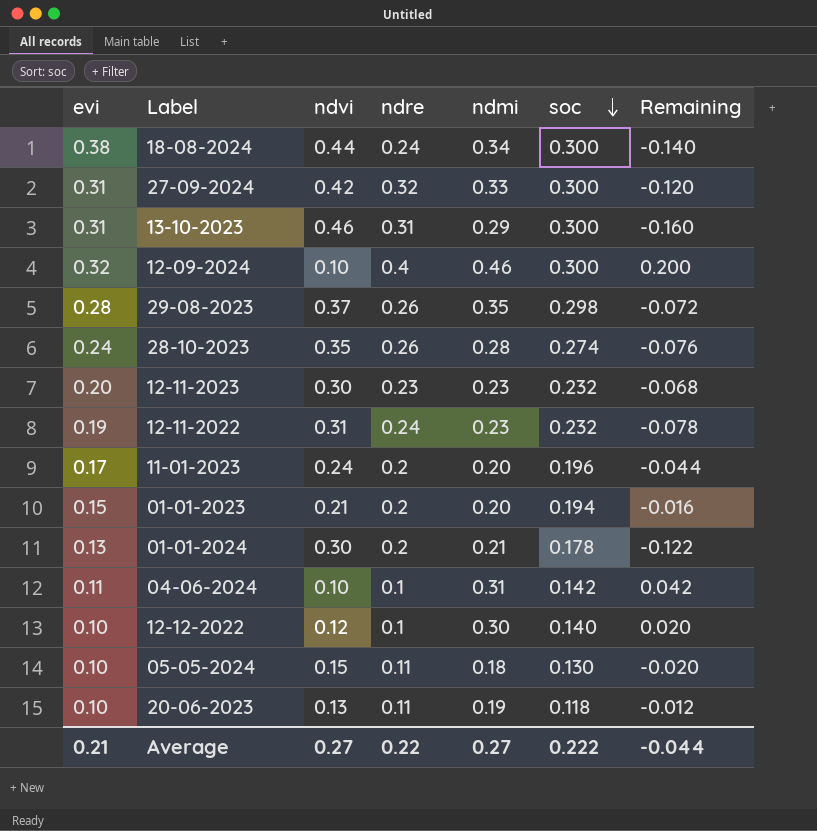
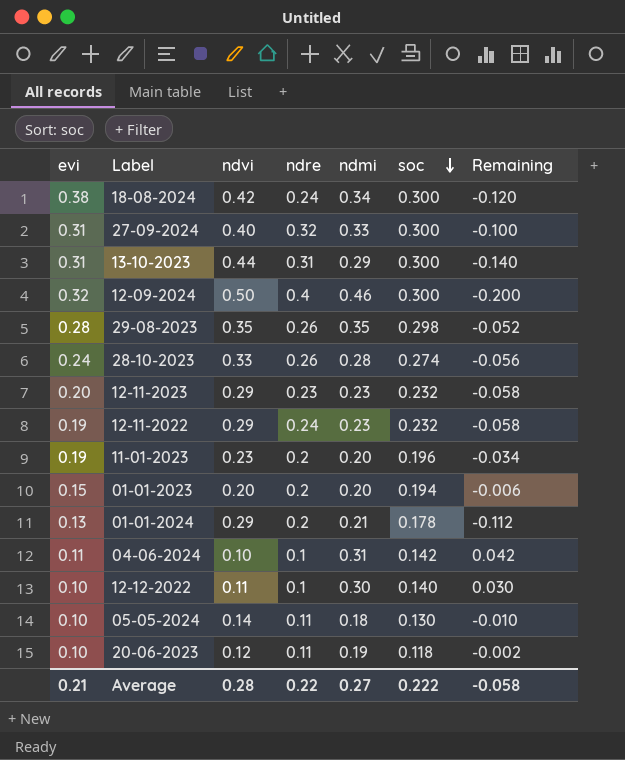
18-08-2024 | ndvi: 0.44 -> 0.42
18-08-2024 | Remaining: -0.140 -> -0.120
27-09-2024 | ndvi: 0.42 -> 0.40
27-09-2024 | Remaining: -0.120 -> -0.100
13-10-2023 | ndvi: 0.46 -> 0.44
13-10-2023 | Remaining: -0.160 -> -0.140
12-09-2024 | ndvi: 0.10 -> 0.50
12-09-2024 | Remaining: 0.200 -> -0.200
29-08-2023 | ndvi: 0.37 -> 0.35
29-08-2023 | Remaining: -0.072 -> -0.052
28-10-2023 | ndvi: 0.35 -> 0.33
28-10-2023 | Remaining: -0.076 -> -0.056
12-11-2023 | ndvi: 0.30 -> 0.29
12-11-2023 | Remaining: -0.068 -> -0.058
12-11-2022 | ndvi: 0.31 -> 0.29
12-11-2022 | Remaining: -0.078 -> -0.058
11-01-2023 | evi: 0.17 -> 0.19
11-01-2023 | ndvi: 0.24 -> 0.23
11-01-2023 | Remaining: -0.044 -> -0.034
01-01-2023 | ndvi: 0.21 -> 0.20
01-01-2023 | Remaining: -0.016 -> -0.006
01-01-2024 | ndvi: 0.30 -> 0.29
01-01-2024 | Remaining: -0.122 -> -0.112
12-12-2022 | ndvi: 0.12 -> 0.11
12-12-2022 | Remaining: 0.020 -> 0.030
05-05-2024 | ndvi: 0.15 -> 0.14
05-05-2024 | Remaining: -0.020 -> -0.010
20-06-2023 | ndvi: 0.13 -> 0.12
20-06-2023 | Remaining: -0.012 -> -0.002
Average | ndvi: 0.27 -> 0.28
Average | Remaining: -0.044 -> -0.058

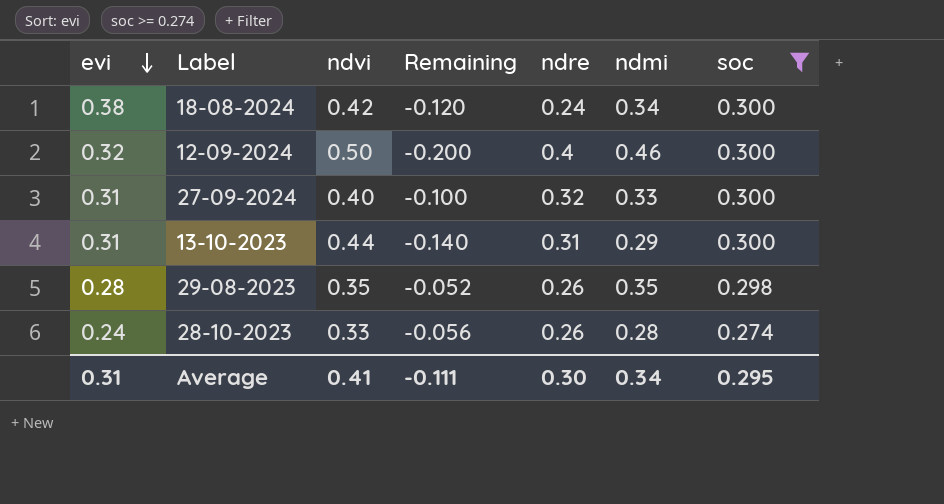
filter: none -> soc >= 0.274
row order: soc descending -> evi descending
column Remaining | position: 7 -> 4
Average | evi: 0.21 -> 0.31
Average | ndvi: 0.28 -> 0.41
Average | Remaining: -0.058 -> -0.111
Average | ndre: 0.22 -> 0.30
Average | ndmi: 0.27 -> 0.34
Average | soc: 0.222 -> 0.295

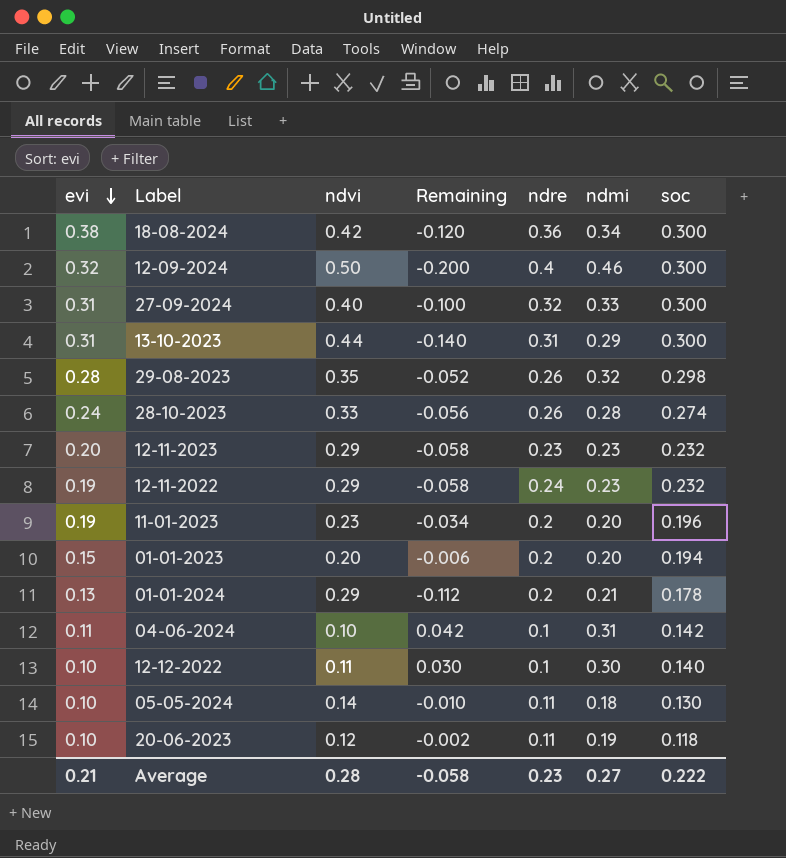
filter: soc >= 0.274 -> none
18-08-2024 | ndre: 0.24 -> 0.36
29-08-2023 | ndmi: 0.35 -> 0.32
Average | evi: 0.31 -> 0.21
Average | ndvi: 0.41 -> 0.28
Average | Remaining: -0.111 -> -0.058
Average | ndre: 0.30 -> 0.23
Average | ndmi: 0.34 -> 0.27
Average | soc: 0.295 -> 0.222

